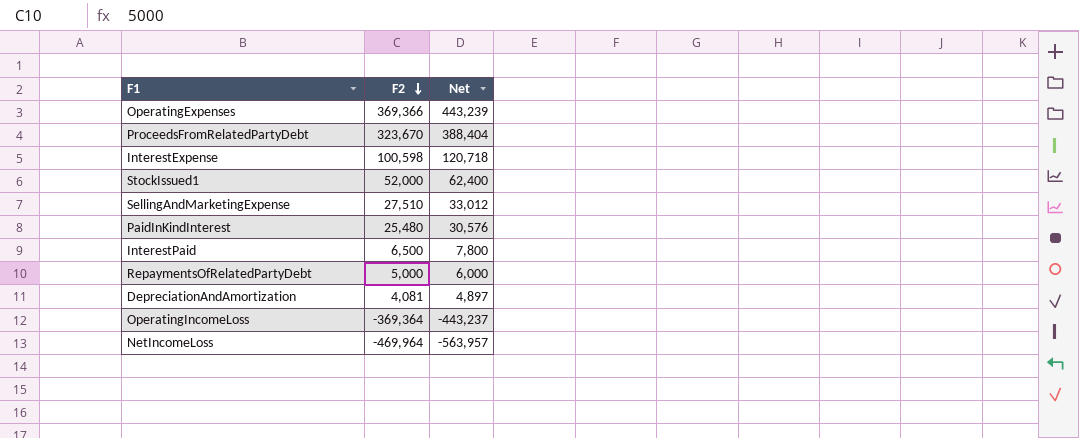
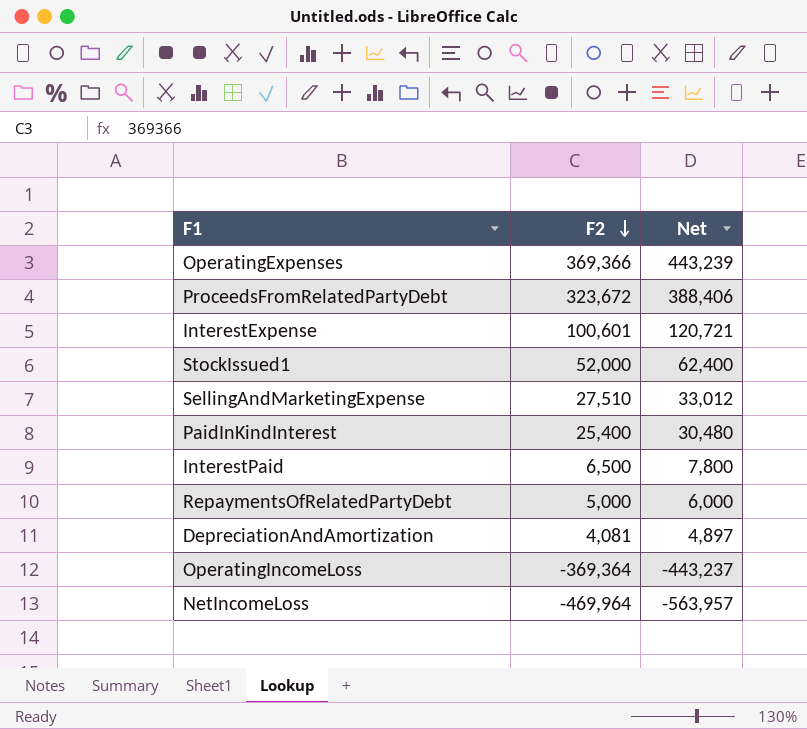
ProceedsFromRelatedPartyDebt | F2: 323,670 -> 323,672
ProceedsFromRelatedPartyDebt | Net: 388,404 -> 388,406
InterestExpense | F2: 100,598 -> 100,601
InterestExpense | Net: 120,718 -> 120,721
PaidInKindInterest | F2: 25,480 -> 25,400
PaidInKindInterest | Net: 30,576 -> 30,480

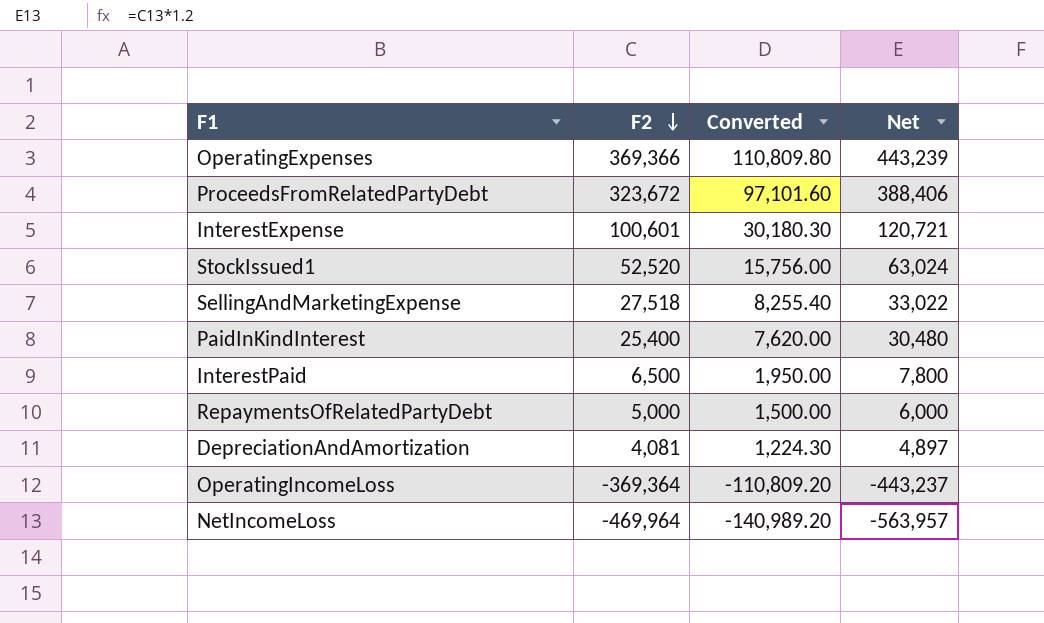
column Converted | formula: none -> [F2] * 0.3
StockIssued1 | F2: 52,000 -> 52,520
StockIssued1 | Net: 62,400 -> 63,024
SellingAndMarketingExpense | F2: 27,510 -> 27,518
SellingAndMarketingExpense | Net: 33,012 -> 33,022

